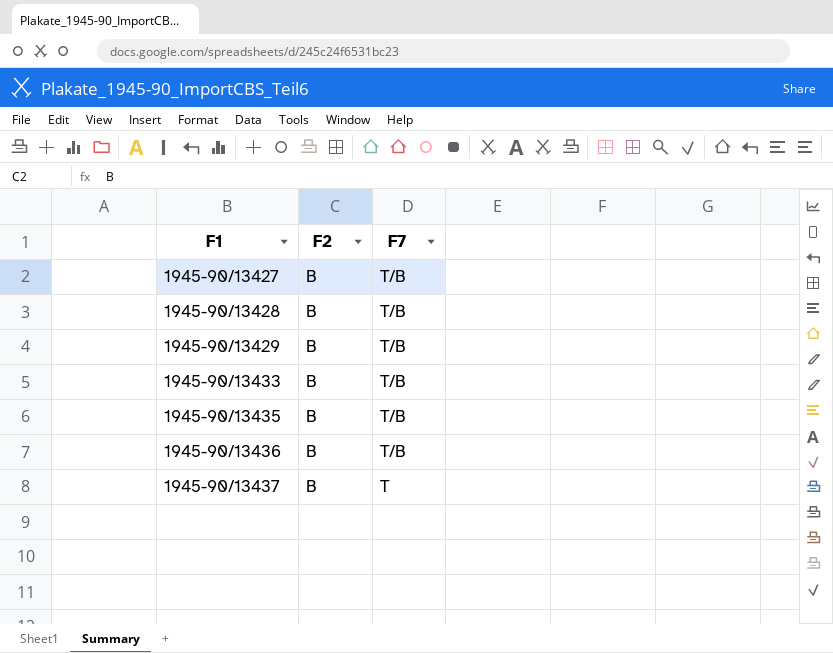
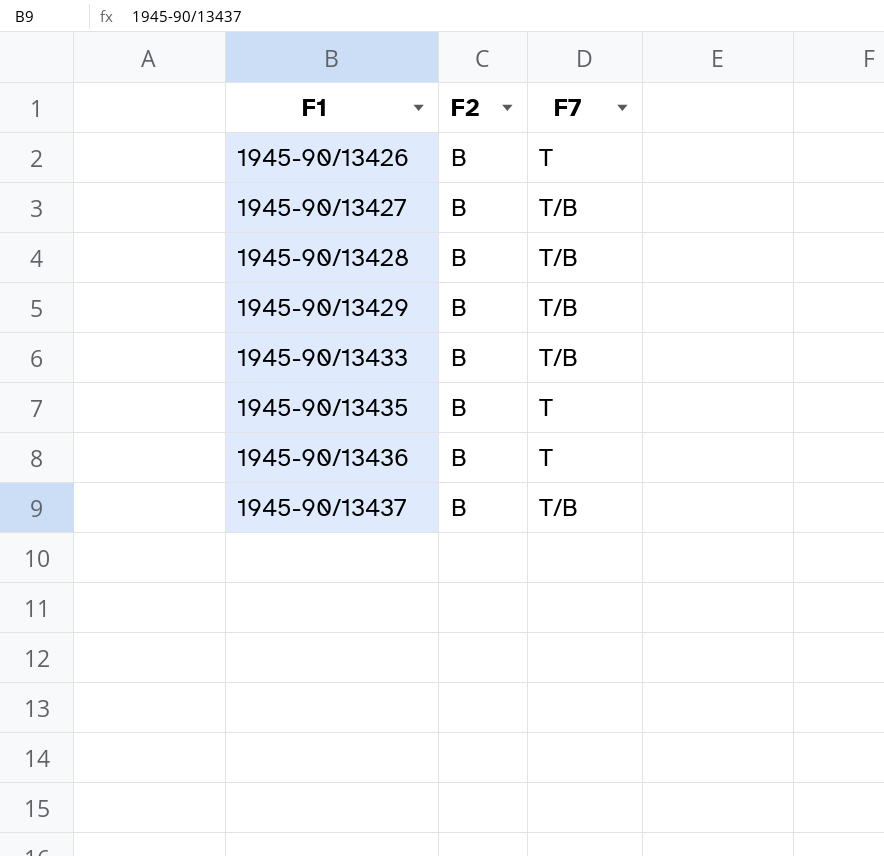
row 1945-90/13426: none -> B | T
1945-90/13435 | F7: T/B -> T
1945-90/13436 | F7: T/B -> T
1945-90/13437 | F7: T -> T/B

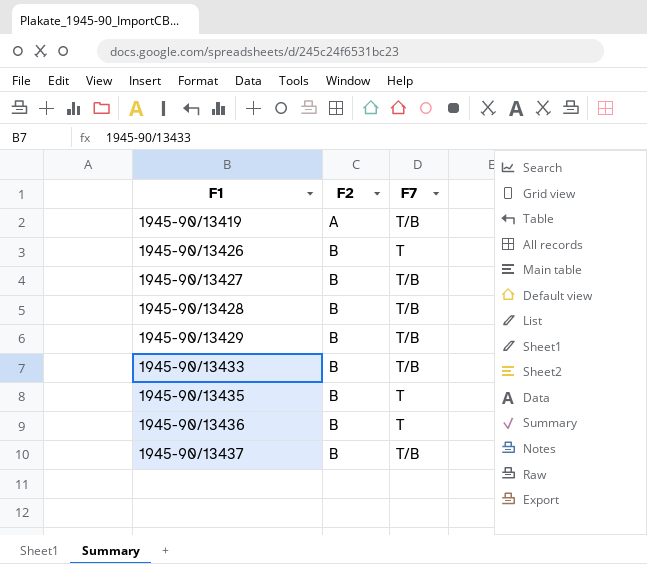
row 1945-90/13419: none -> A | T/B

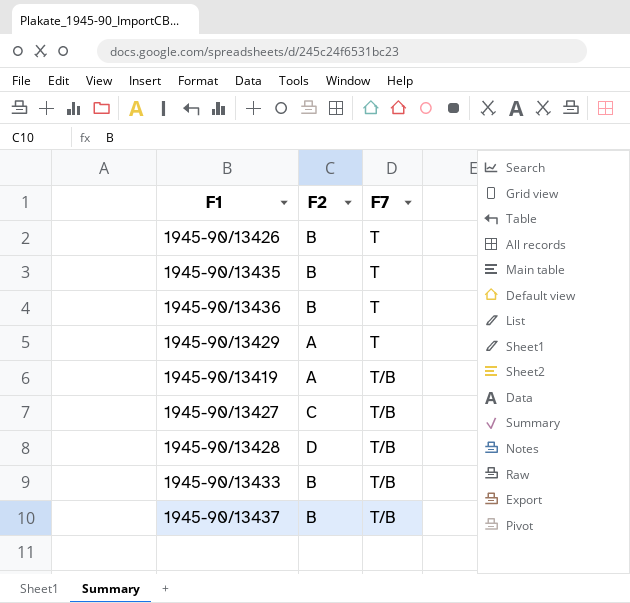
row order: F1 ascending -> F7 ascending
1945-90/13429 | F2: B -> A
1945-90/13429 | F7: T/B -> T
1945-90/13427 | F2: B -> C
1945-90/13428 | F2: B -> D

